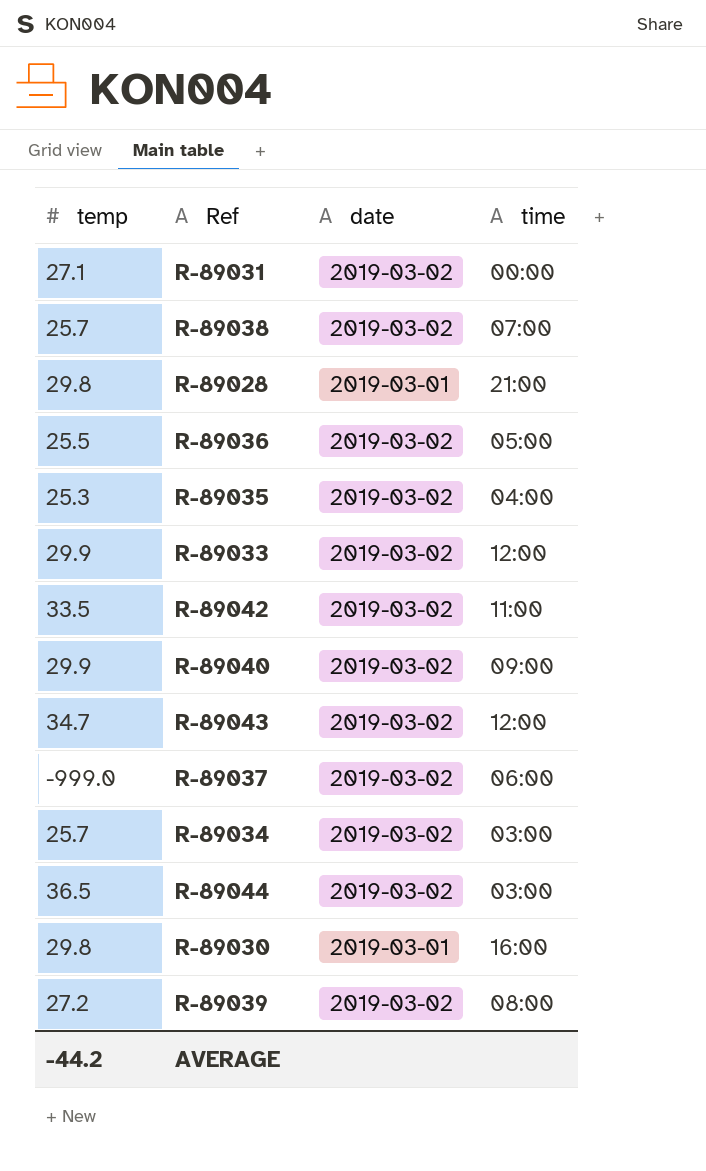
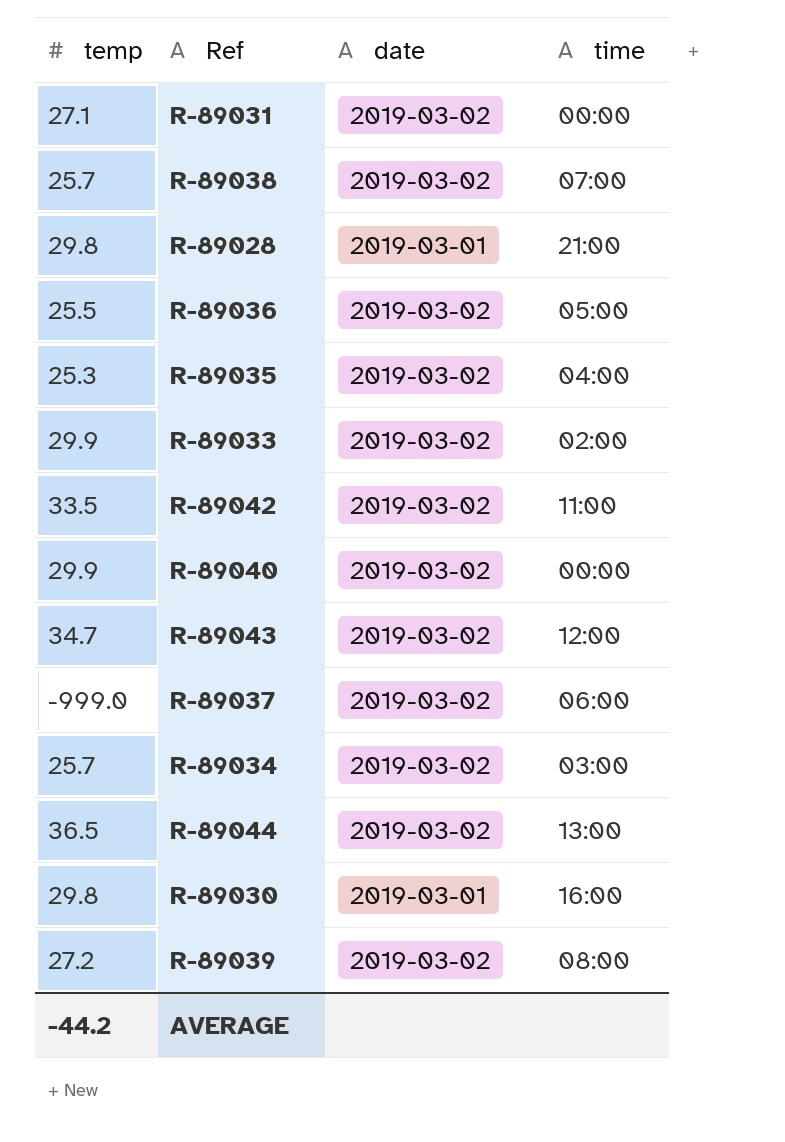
R-89033 | time: 12:00 -> 02:00
R-89040 | time: 09:00 -> 00:00
R-89044 | time: 03:00 -> 13:00

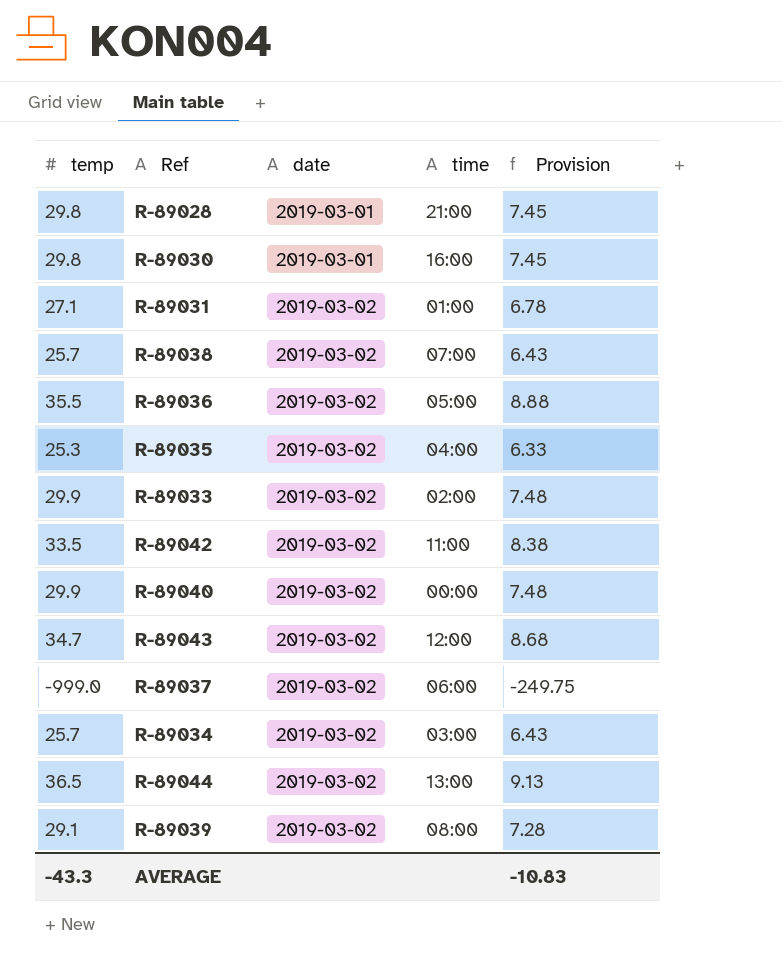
row order: none -> date ascending
column Provision | formula: none -> [temp] * 0.25
R-89031 | time: 00:00 -> 01:00
R-89036 | temp: 25.5 -> 35.5
R-89039 | temp: 27.2 -> 29.1
AVERAGE | temp: -44.2 -> -43.3

